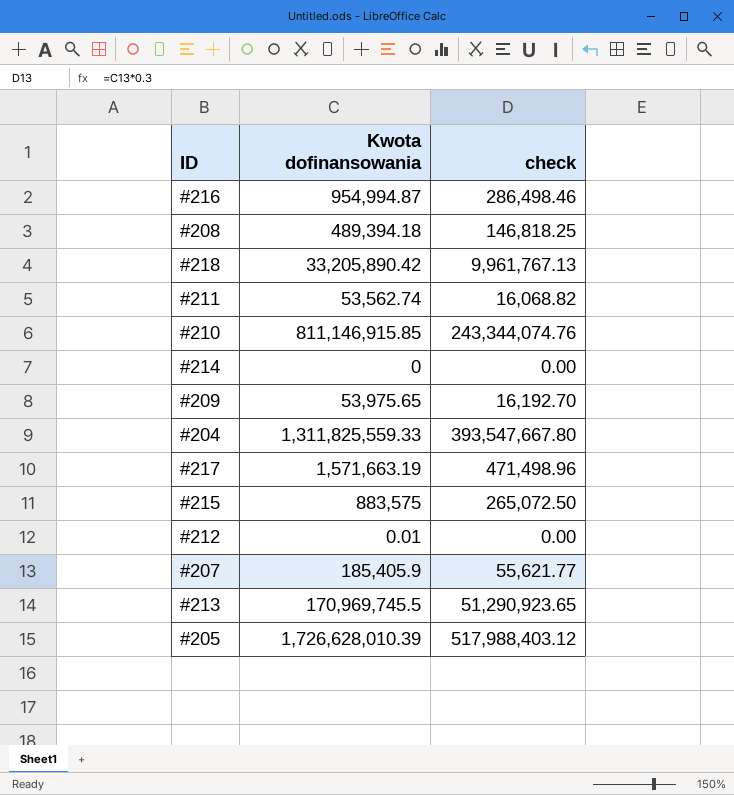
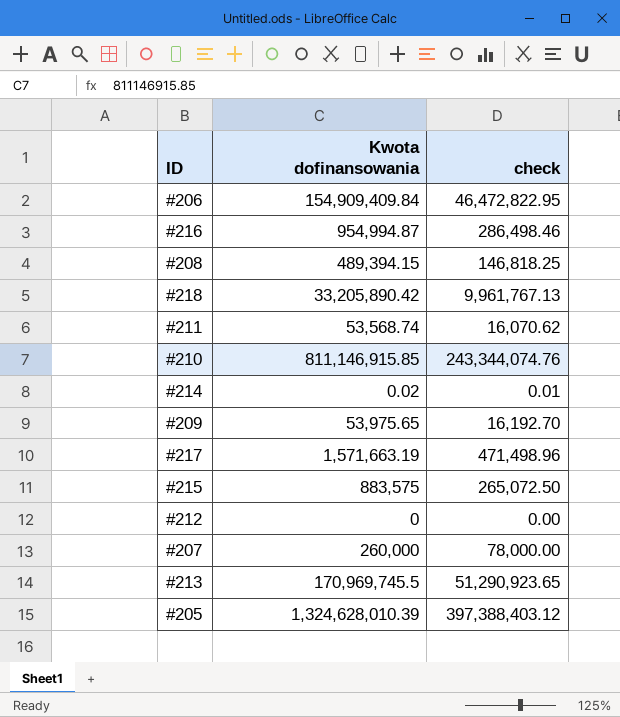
row #204: 1,311,825,559.33 | 393,547,667.80 -> none
row #206: none -> 154,909,409.84 | 46,472,822.95
#208 | Kwota dofinansowania: 489,394.18 -> 489,394.15
#211 | Kwota dofinansowania: 53,562.74 -> 53,568.74
#211 | check: 16,068.82 -> 16,070.62
#214 | Kwota dofinansowania: 0 -> 0.02
#214 | check: 0.00 -> 0.01
#212 | Kwota dofinansowania: 0.01 -> 0
#207 | Kwota dofinansowania: 185,405.9 -> 260,000
#207 | check: 55,621.77 -> 78,000.00
#205 | Kwota dofinansowania: 1,726,628,010.39 -> 1,324,628,010.39
#205 | check: 517,988,403.12 -> 397,388,403.12

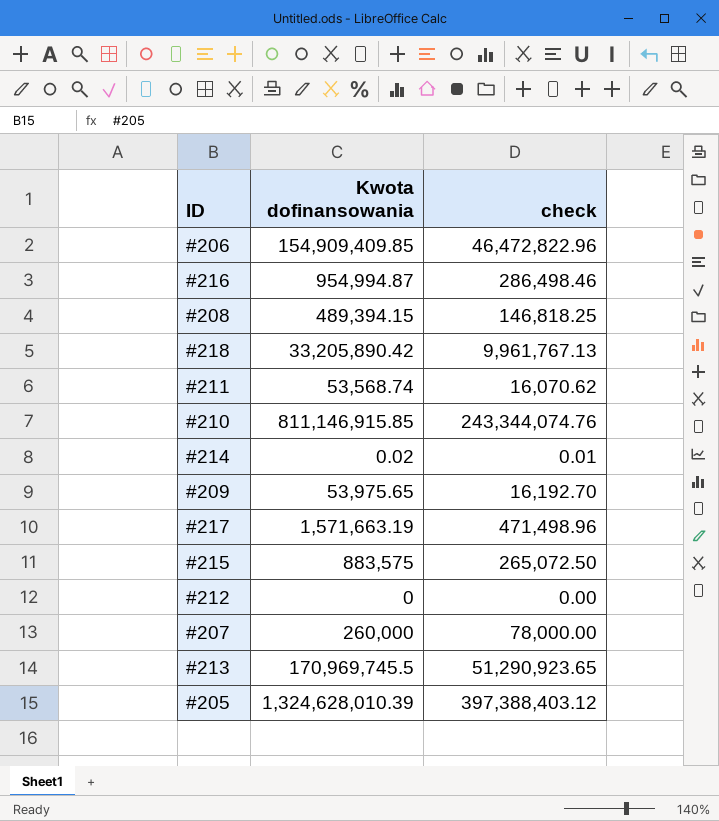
#206 | Kwota dofinansowania: 154,909,409.84 -> 154,909,409.85
#206 | check: 46,472,822.95 -> 46,472,822.96

